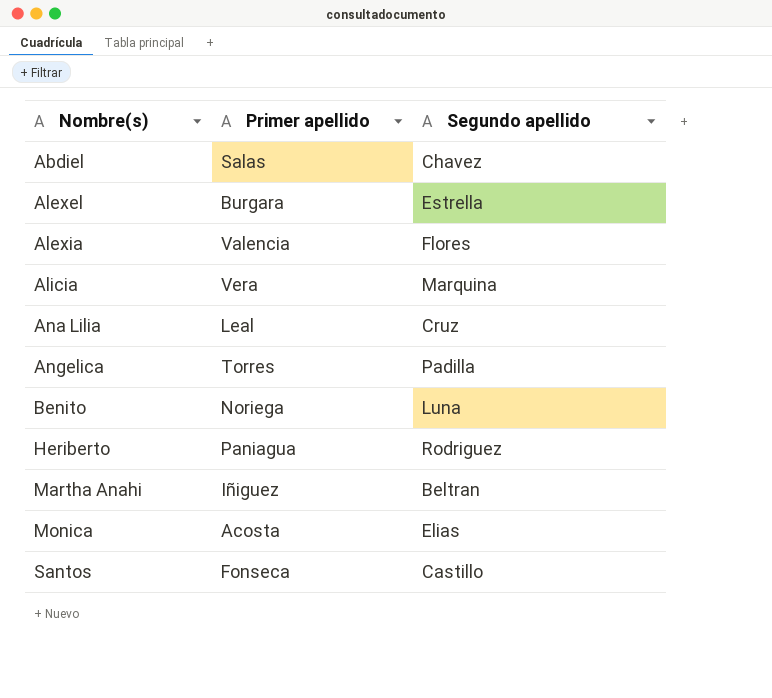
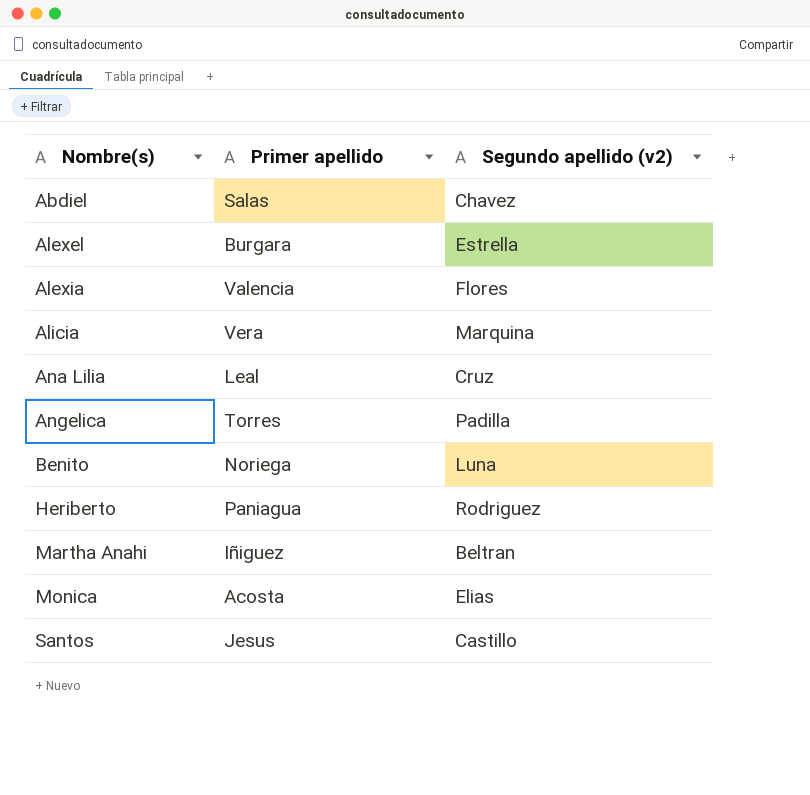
column name: Segundo apellido -> Segundo apellido (v2)
Santos | Primer apellido: Fonseca -> Jesus

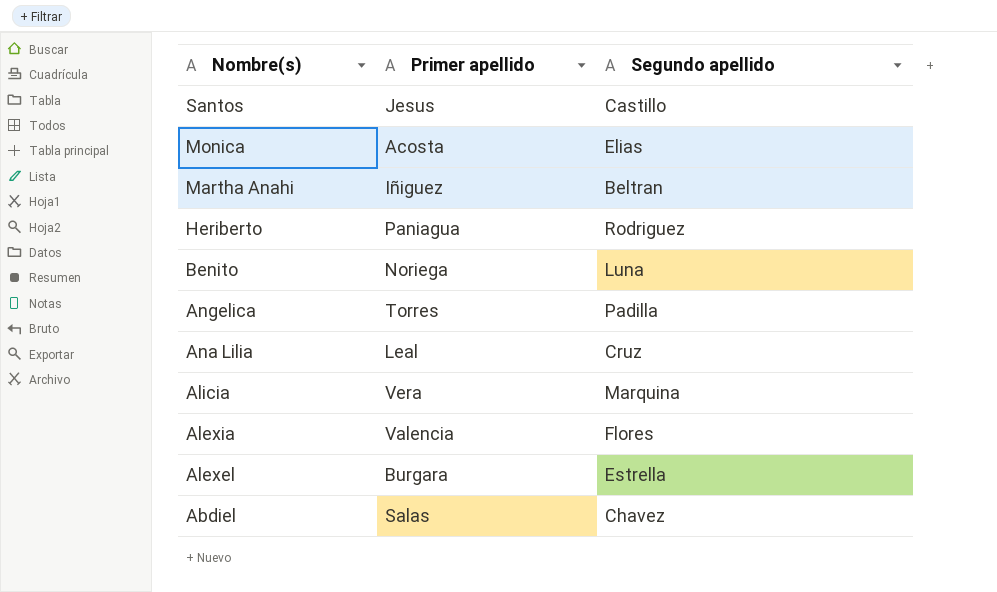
row order: Nombre(s) ascending -> Nombre(s) descending
column name: Segundo apellido (v2) -> Segundo apellido

